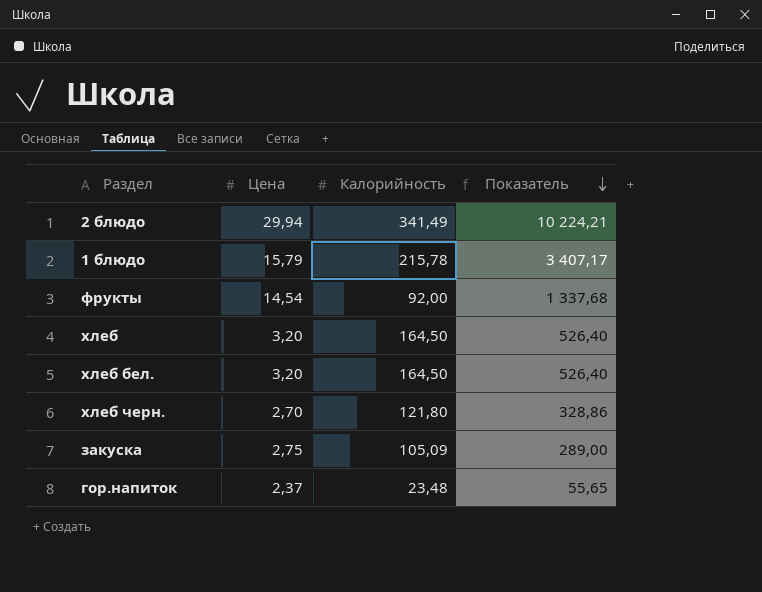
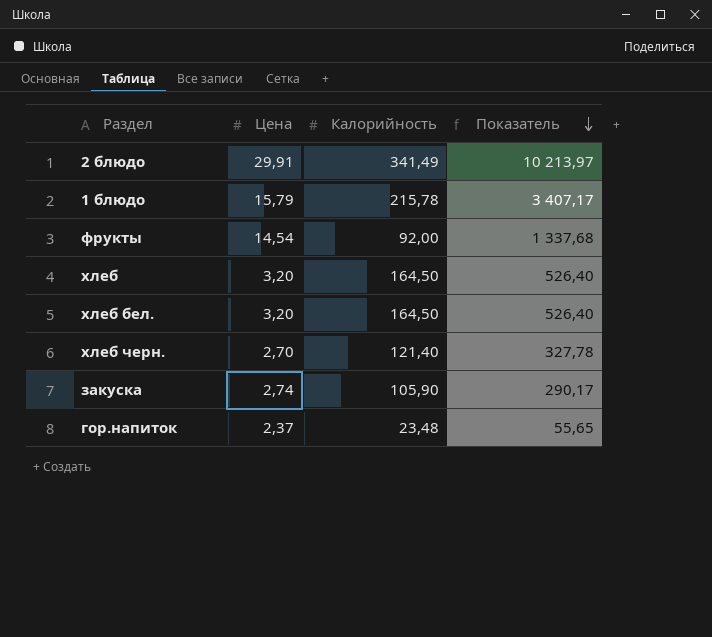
2 блюдо | Цена: 29,94 -> 29,91
2 блюдо | Показатель: 10 224,21 -> 10 213,97
хлеб черн. | Калорийность: 121,80 -> 121,40
хлеб черн. | Показатель: 328,86 -> 327,78
закуска | Цена: 2,75 -> 2,74
закуска | Калорийность: 105,09 -> 105,90
закуска | Показатель: 289,00 -> 290,17

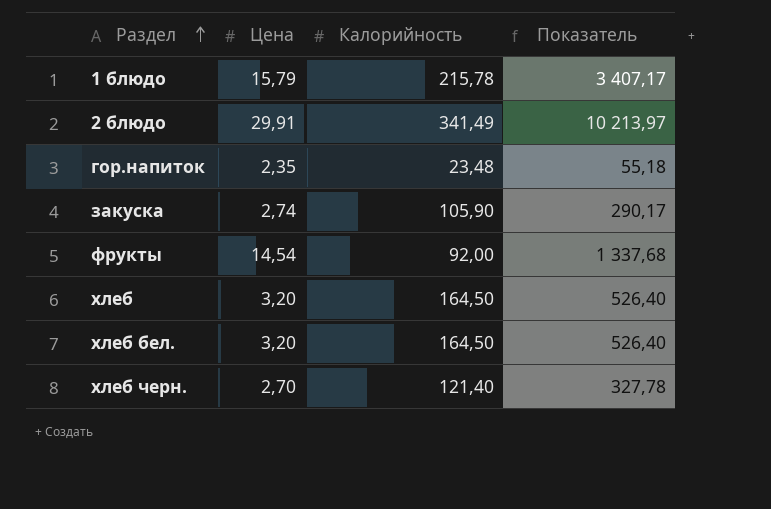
row order: Показатель descending -> Раздел ascending
гор.напиток | Цена: 2,37 -> 2,35
гор.напиток | Показатель: 55,65 -> 55,18

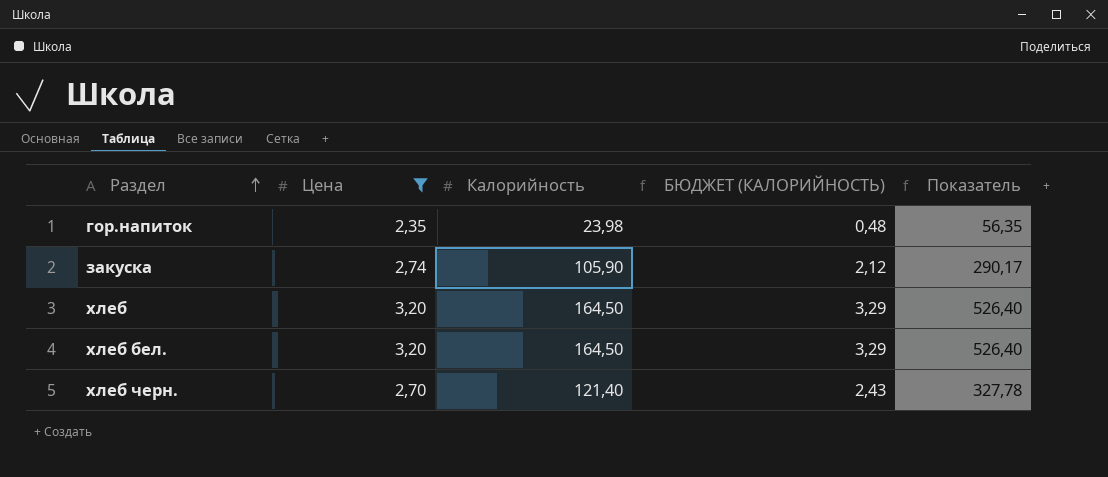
filter: none -> Цена <= 3,20
column БЮДЖЕТ (КАЛОРИЙНОСТЬ) | formula: none -> [Калорийность] * 0,02
гор.напиток | Калорийность: 23,48 -> 23,98
гор.напиток | Показатель: 55,18 -> 56,35

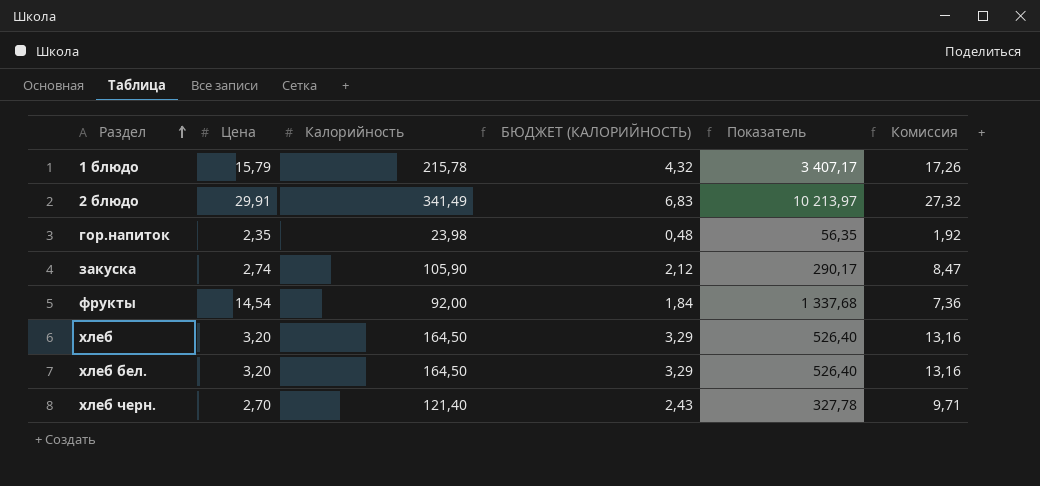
filter: Цена <= 3,20 -> none
column Комиссия | formula: none -> [Калорийность] * 0,08

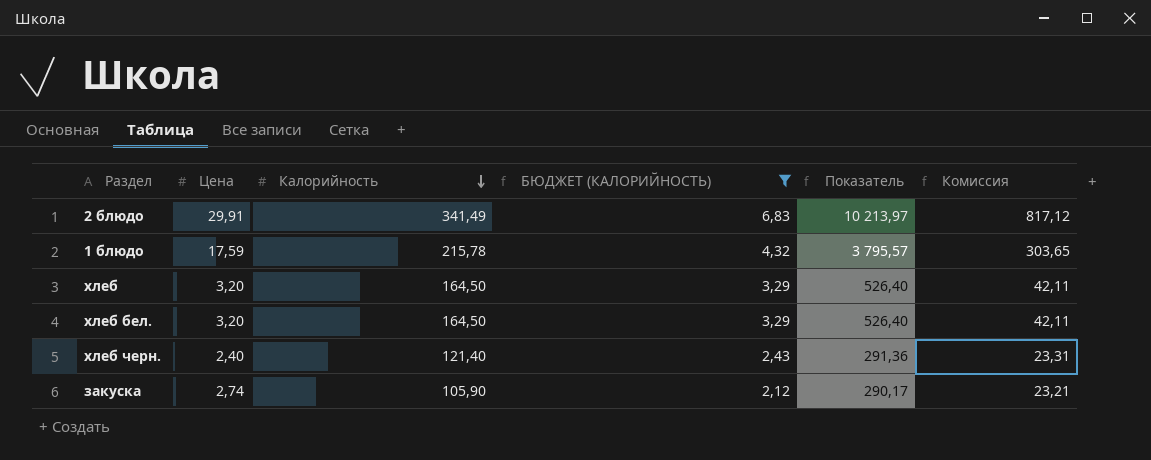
filter: none -> БЮДЖЕТ (КАЛОРИЙНОСТЬ) >= 2,12
row order: Раздел ascending -> Калорийность descending
column Комиссия | formula: [Калорийность] * 0,08 -> [Показатель] * 0,08
1 блюдо | Цена: 15,79 -> 17,59
1 блюдо | Показатель: 3 407,17 -> 3 795,57
хлеб черн. | Цена: 2,70 -> 2,40
хлеб черн. | Показатель: 327,78 -> 291,36

